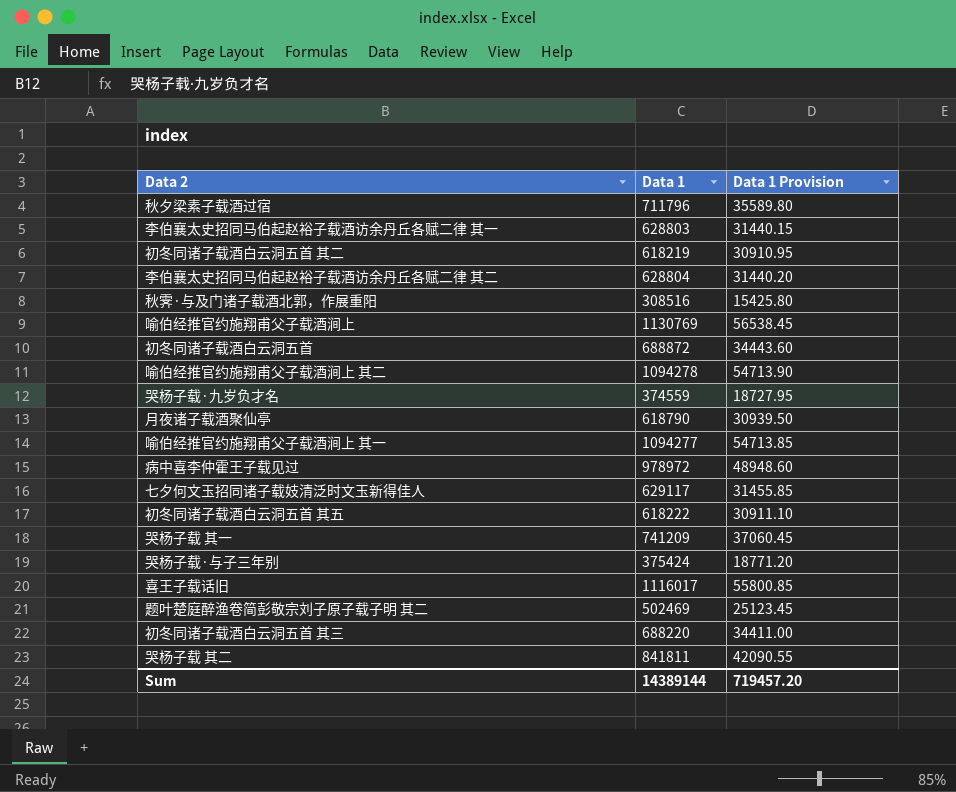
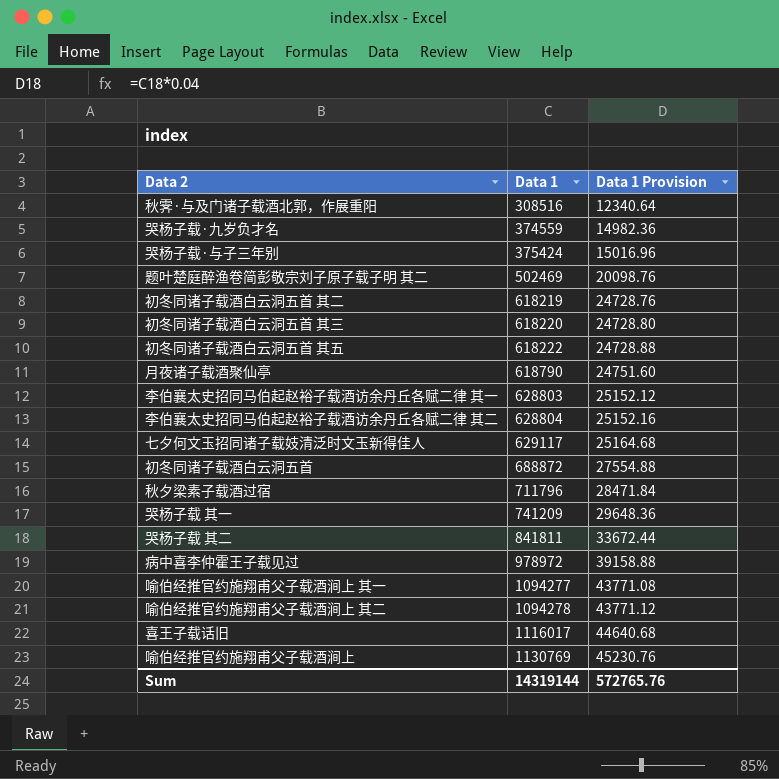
row order: none -> Data 1 ascending
column Data 1 Provision | formula: [Data 1] * 0.05 -> [Data 1] * 0.04
初冬同诸子载酒白云洞五首 其三 | Data 1: 688220 -> 618220
Sum | Data 1: 14389144 -> 14319144
Sum | Data 1 Provision: 719457.20 -> 572765.76

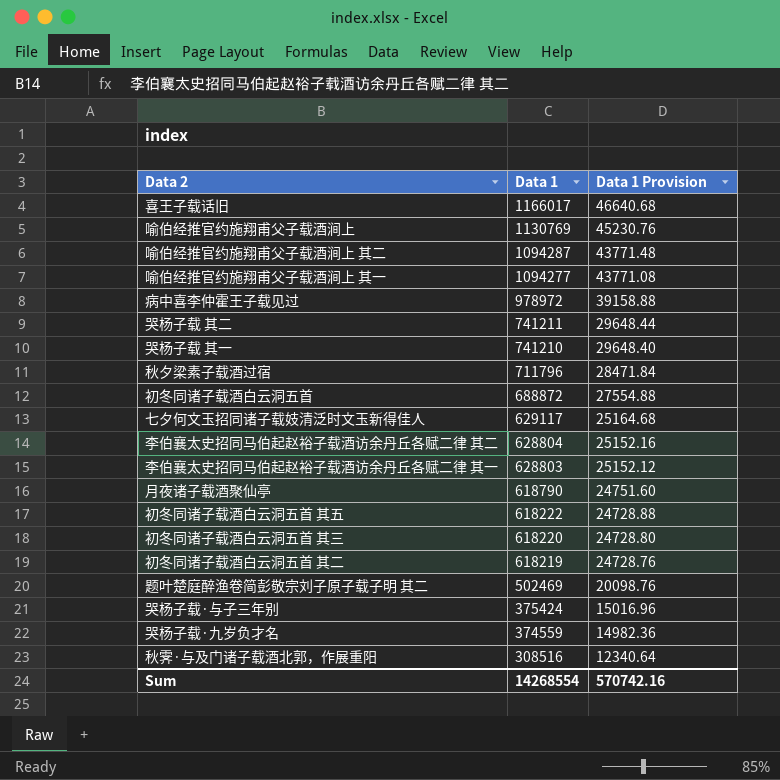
row order: Data 1 ascending -> Data 1 descending
喜王子载话旧 | Data 1: 1116017 -> 1166017
喜王子载话旧 | Data 1 Provision: 44640.68 -> 46640.68
喻伯经推官约施翔甫父子载酒涧上 其二 | Data 1: 1094278 -> 1094287
喻伯经推官约施翔甫父子载酒涧上 其二 | Data 1 Provision: 43771.12 -> 43771.48
哭杨子载 其二 | Data 1: 841811 -> 741211
哭杨子载 其二 | Data 1 Provision: 33672.44 -> 29648.44
哭杨子载 其一 | Data 1: 741209 -> 741210
哭杨子载 其一 | Data 1 Provision: 29648.36 -> 29648.40
Sum | Data 1: 14319144 -> 14268554
Sum | Data 1 Provision: 572765.76 -> 570742.16

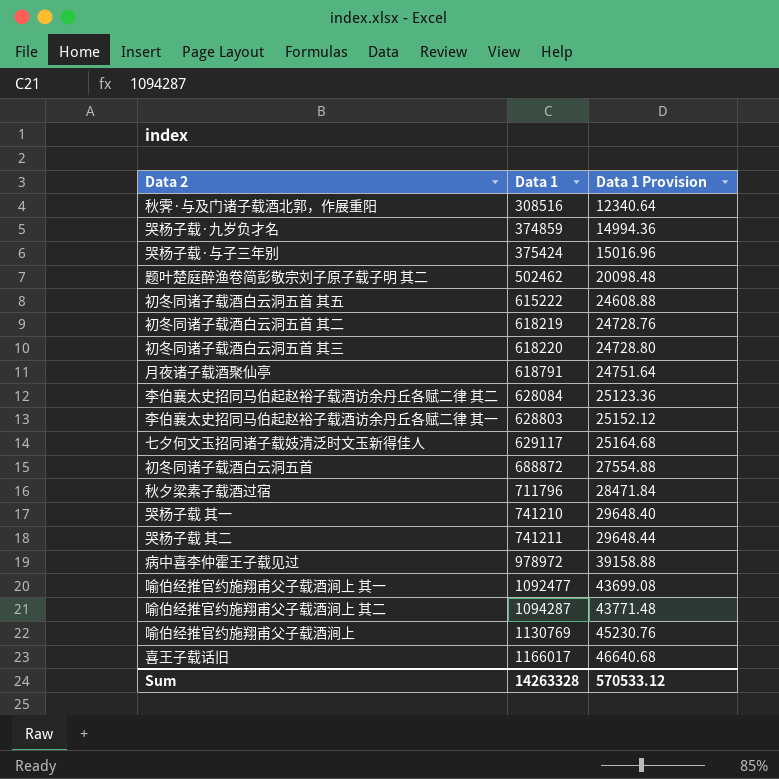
row order: Data 1 descending -> Data 1 ascending
哭杨子载·九岁负才名 | Data 1: 374559 -> 374859
哭杨子载·九岁负才名 | Data 1 Provision: 14982.36 -> 14994.36
题叶楚庭醉渔卷简彭敬宗刘子原子载子明 其二 | Data 1: 502469 -> 502462
题叶楚庭醉渔卷简彭敬宗刘子原子载子明 其二 | Data 1 Provision: 20098.76 -> 20098.48
初冬同诸子载酒白云洞五首 其五 | Data 1: 618222 -> 615222
初冬同诸子载酒白云洞五首 其五 | Data 1 Provision: 24728.88 -> 24608.88
月夜诸子载酒聚仙亭 | Data 1: 618790 -> 618791
月夜诸子载酒聚仙亭 | Data 1 Provision: 24751.60 -> 24751.64
李伯襄太史招同马伯起赵裕子载酒访余丹丘各赋二律 其二 | Data 1: 628804 -> 628084
李伯襄太史招同马伯起赵裕子载酒访余丹丘各赋二律 其二 | Data 1 Provision: 25152.16 -> 25123.36
喻伯经推官约施翔甫父子载酒涧上 其一 | Data 1: 1094277 -> 1092477
喻伯经推官约施翔甫父子载酒涧上 其一 | Data 1 Provision: 43771.08 -> 43699.08
Sum | Data 1: 14268554 -> 14263328
Sum | Data 1 Provision: 570742.16 -> 570533.12

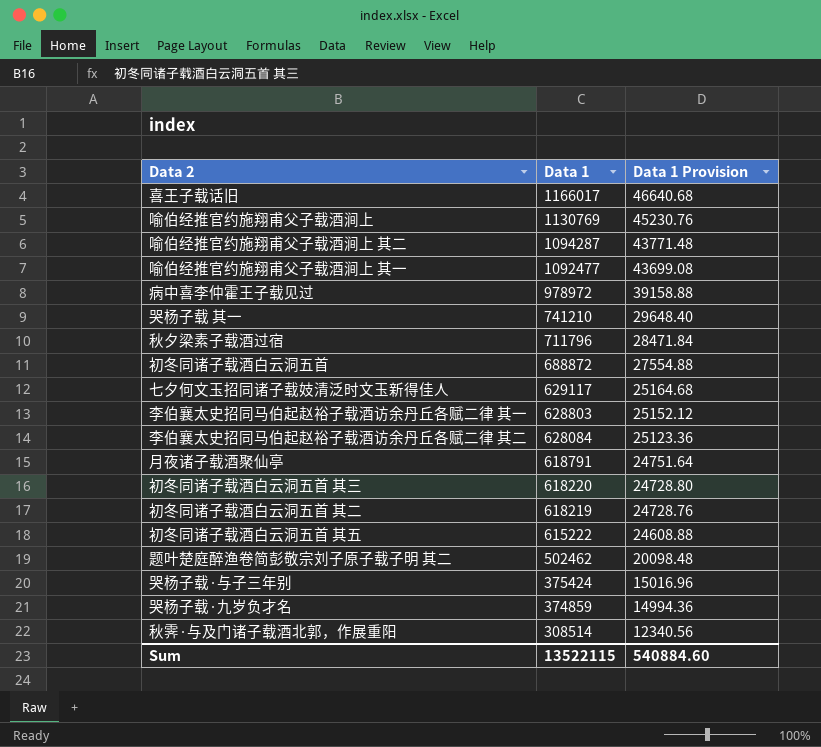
row order: Data 1 ascending -> Data 1 descending
row 哭杨子载 其二: 741211 | 29648.44 -> none
秋霁·与及门诸子载酒北郭，作展重阳 | Data 1: 308516 -> 308514
秋霁·与及门诸子载酒北郭，作展重阳 | Data 1 Provision: 12340.64 -> 12340.56
Sum | Data 1: 14263328 -> 13522115
Sum | Data 1 Provision: 570533.12 -> 540884.60

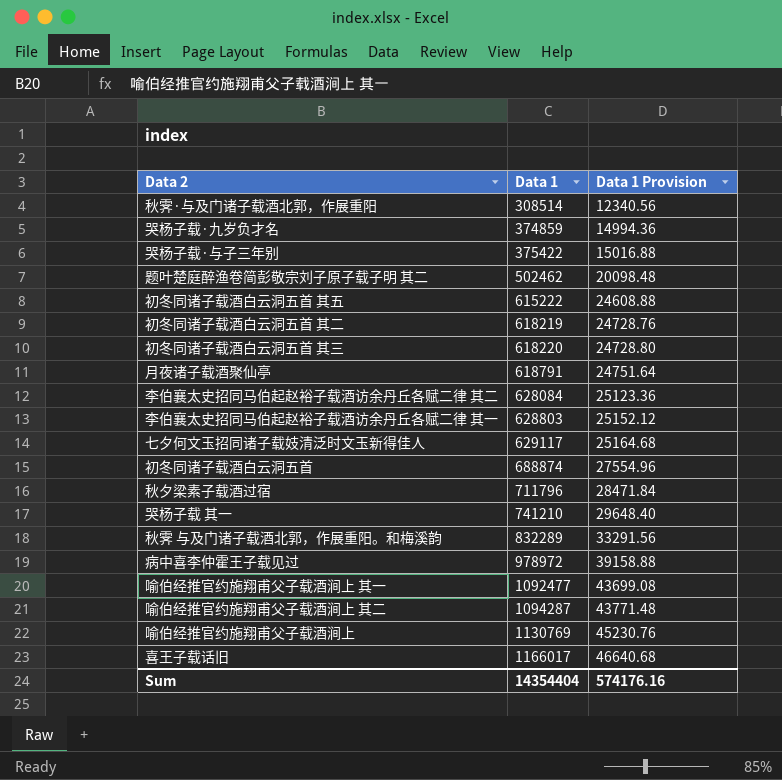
row order: Data 1 descending -> Data 1 ascending
哭杨子载·与子三年别 | Data 1: 375424 -> 375422
哭杨子载·与子三年别 | Data 1 Provision: 15016.96 -> 15016.88
初冬同诸子载酒白云洞五首 | Data 1: 688872 -> 688874
初冬同诸子载酒白云洞五首 | Data 1 Provision: 27554.88 -> 27554.96
row 秋霁 与及门诸子载酒北郭，作展重阳。和梅溪韵: none -> 832289 | 33291.56
Sum | Data 1: 13522115 -> 14354404
Sum | Data 1 Provision: 540884.60 -> 574176.16

